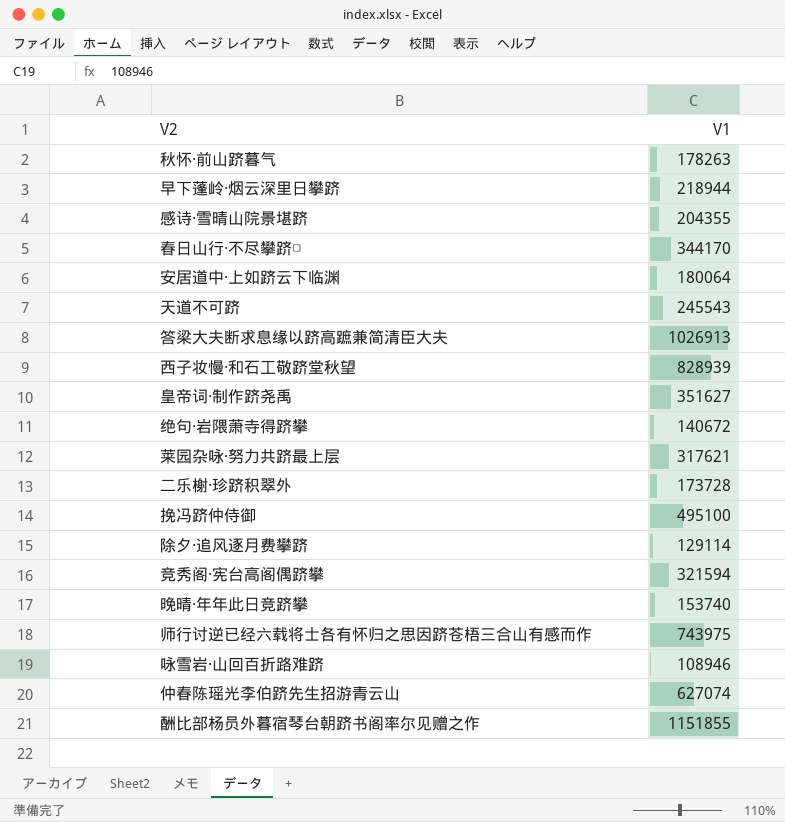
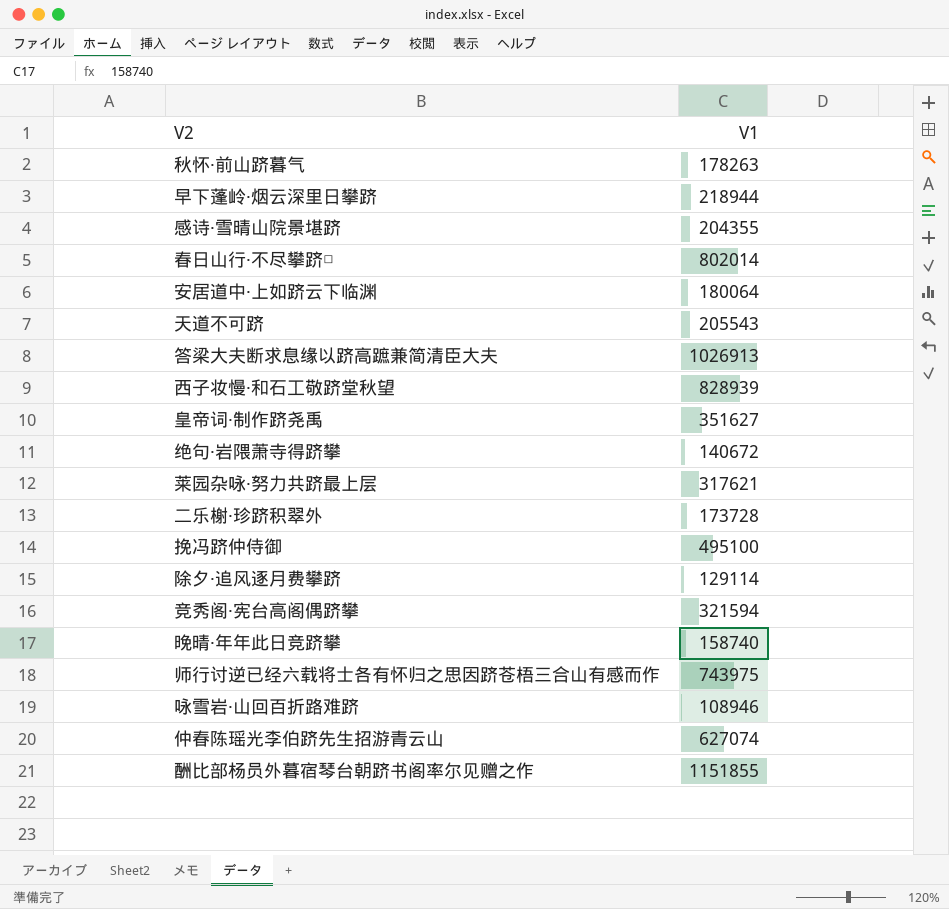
春日山行·不尽攀跻□ | V1: 344170 -> 802014
天道不可跻 | V1: 245543 -> 205543
晚晴·年年此日竞跻攀 | V1: 153740 -> 158740

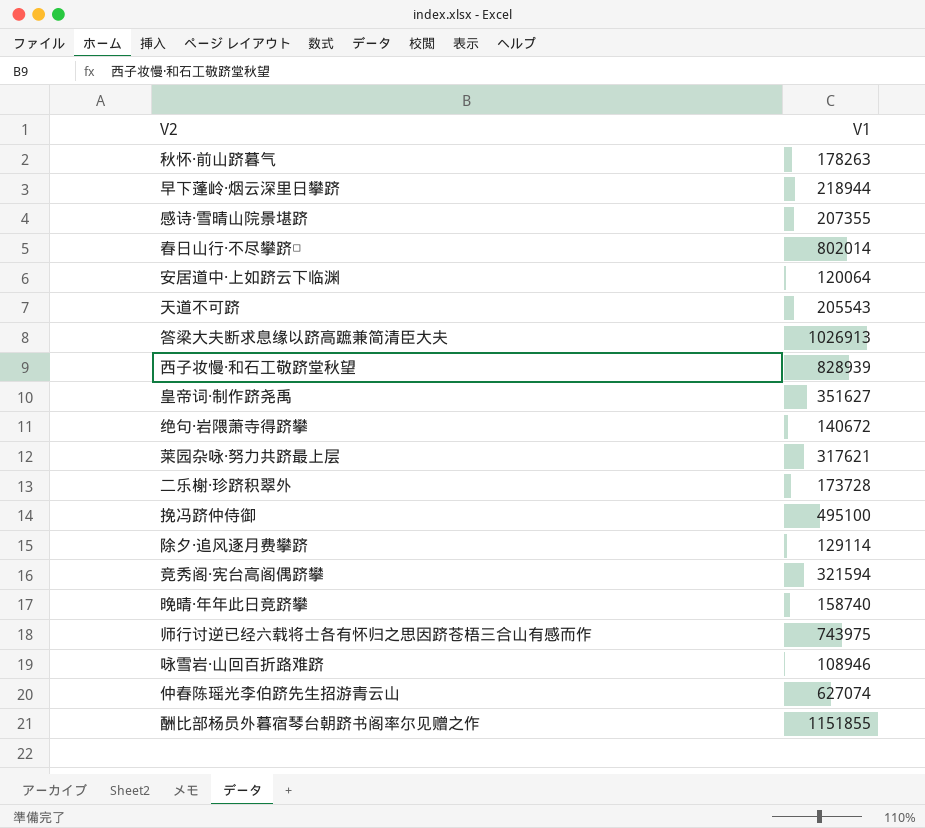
感诗·雪晴山院景堪跻 | V1: 204355 -> 207355
安居道中·上如跻云下临渊 | V1: 180064 -> 120064

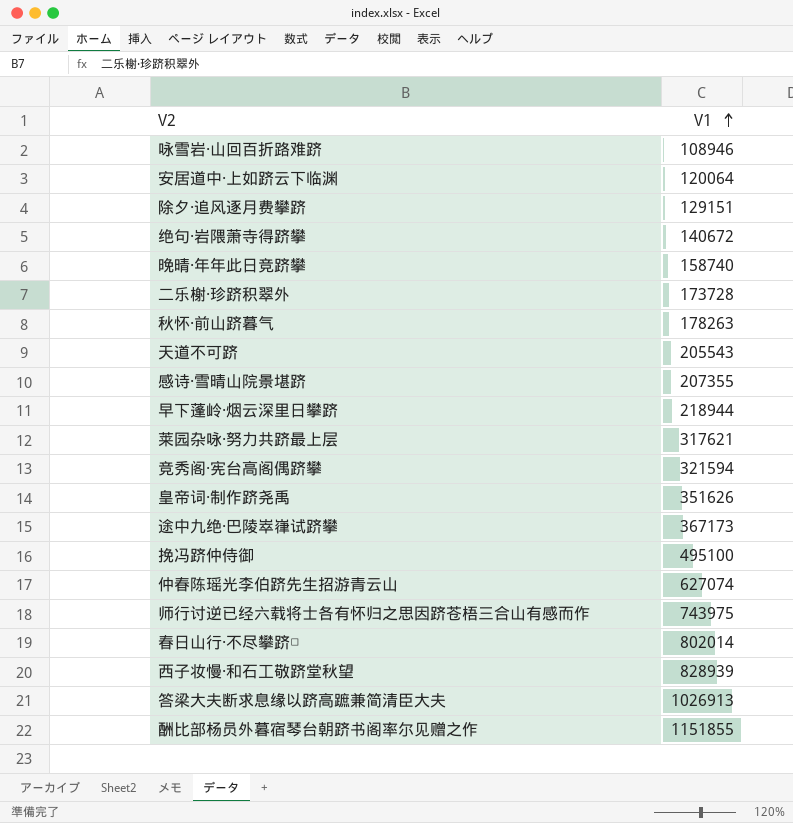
row order: none -> V1 ascending
除夕·追风逐月费攀跻 | V1: 129114 -> 129151
皇帝词·制作跻尧禹 | V1: 351627 -> 351626
row 途中九绝·巴陵崒嵂试跻攀: none -> 367173

